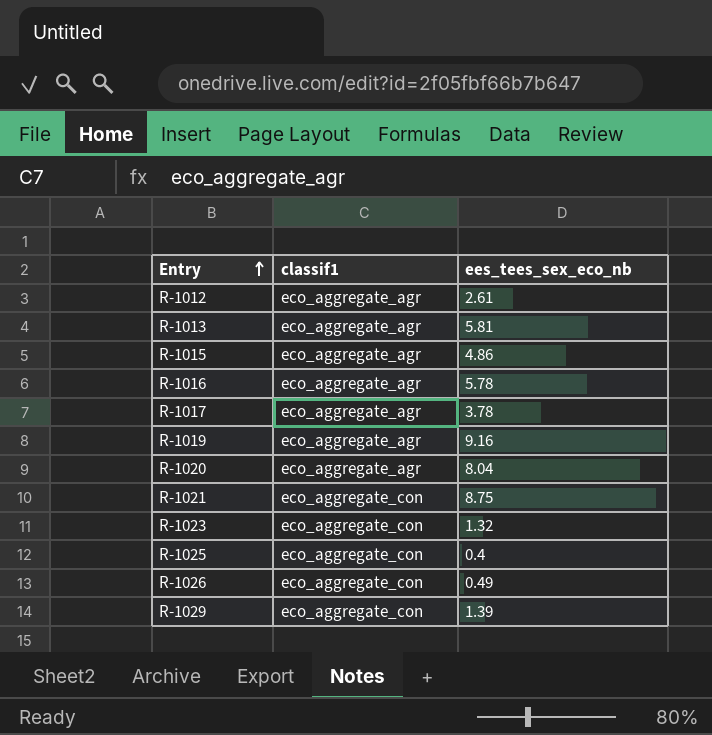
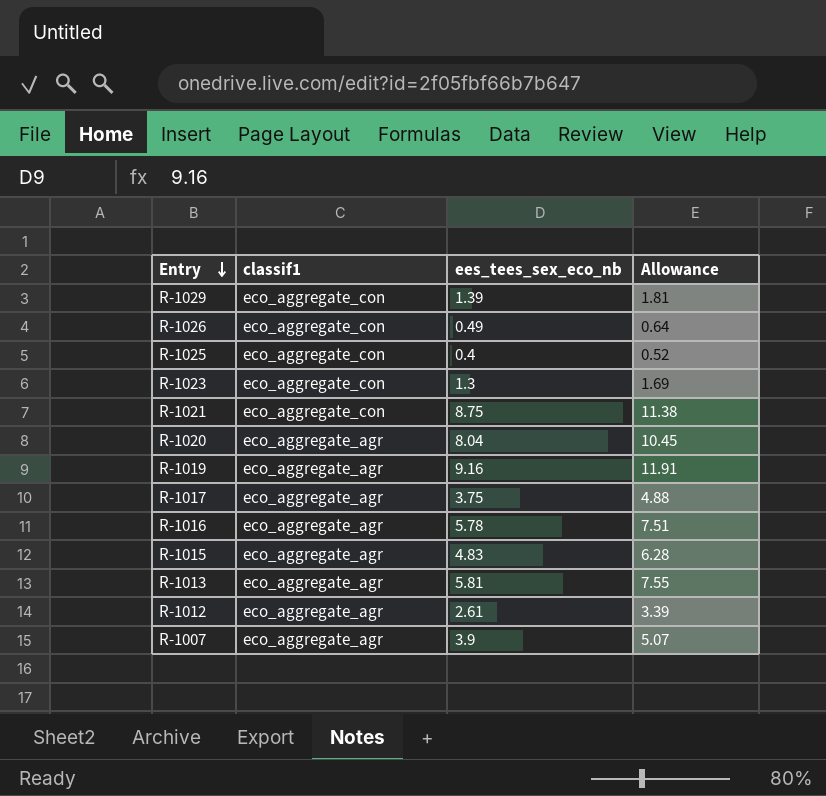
row order: Entry ascending -> Entry descending
column Allowance | formula: none -> [ees_tees_sex_eco_nb] * 1.3
R-1023 | ees_tees_sex_eco_nb: 1.32 -> 1.3
R-1017 | ees_tees_sex_eco_nb: 3.78 -> 3.75
R-1015 | ees_tees_sex_eco_nb: 4.86 -> 4.83
row R-1007: none -> eco_aggregate_agr | 3.9 | 5.07

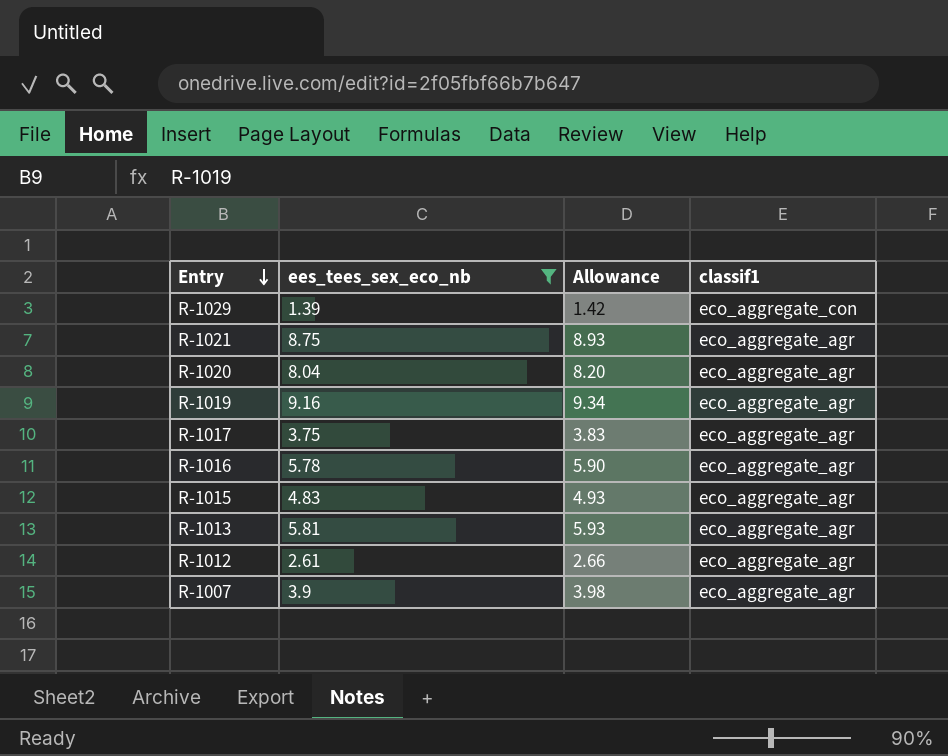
filter: none -> ees_tees_sex_eco_nb >= 1.39
column Allowance | formula: [ees_tees_sex_eco_nb] * 1.3 -> [ees_tees_sex_eco_nb] * 1.02
column classif1 | position: 2 -> 4
R-1021 | classif1: eco_aggregate_con -> eco_aggregate_agr

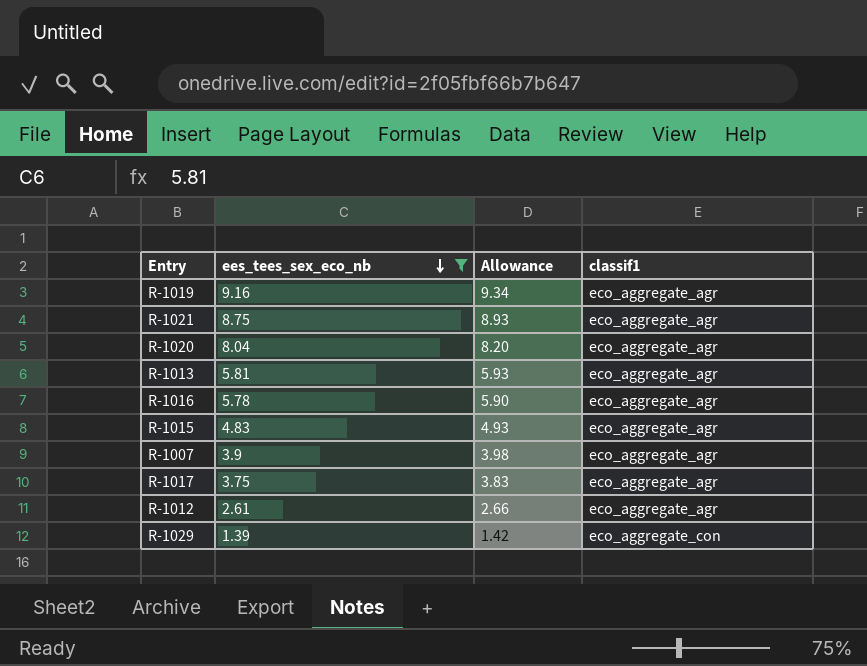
row order: Entry descending -> ees_tees_sex_eco_nb descending

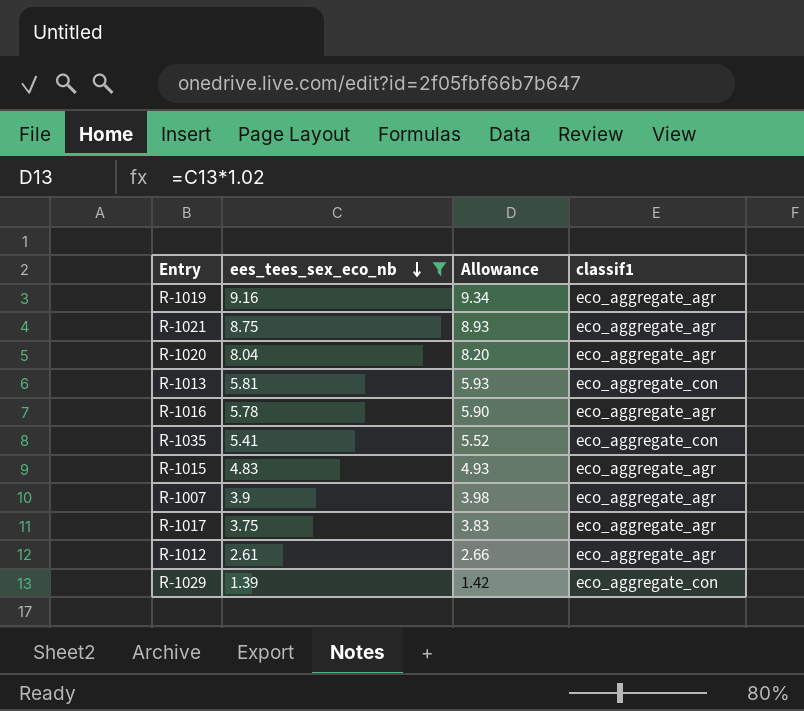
R-1013 | classif1: eco_aggregate_agr -> eco_aggregate_con
row R-1035: none -> 5.41 | 5.52 | eco_aggregate_con

